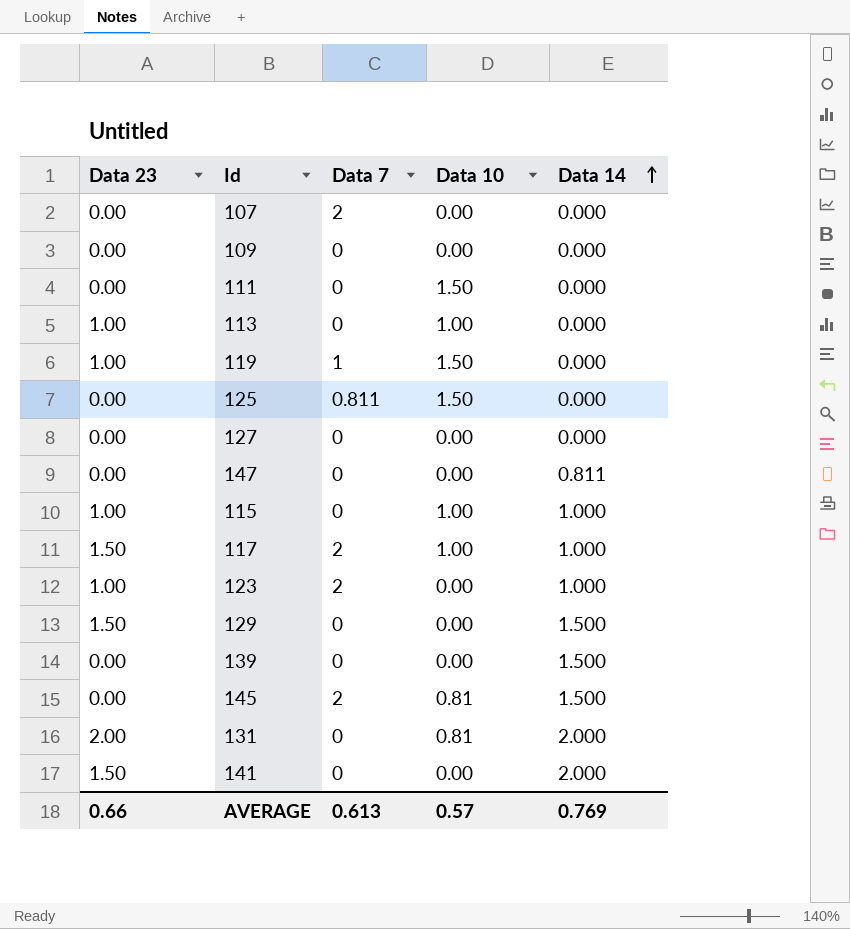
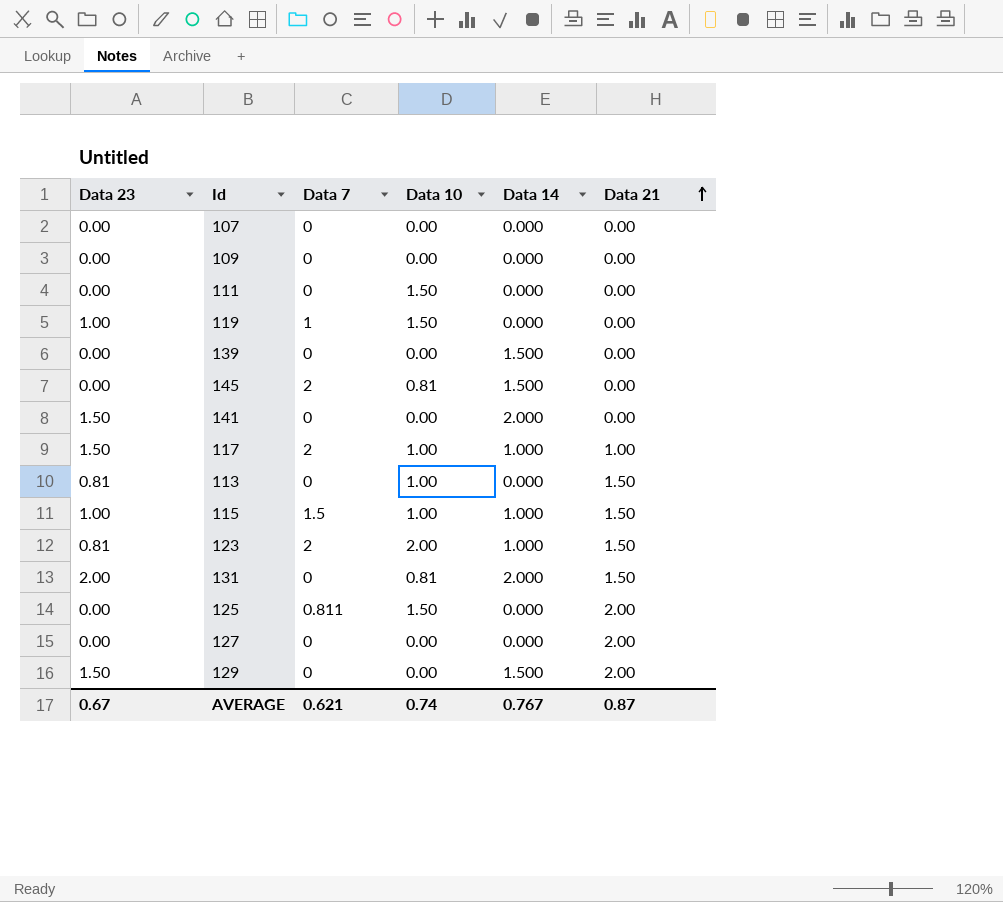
row order: Data 14 ascending -> Data 21 ascending
column Data 21 | position: none -> 6
row 147: 0.00 | 0 | 0.00 | 0.811 -> none
107 | Data 7: 2 -> 0
113 | Data 23: 1.00 -> 0.81
115 | Data 7: 0 -> 1.5
123 | Data 23: 1.00 -> 0.81
123 | Data 10: 0.00 -> 2.00
AVERAGE | Data 23: 0.66 -> 0.67
AVERAGE | Data 7: 0.613 -> 0.621
AVERAGE | Data 10: 0.57 -> 0.74
AVERAGE | Data 14: 0.769 -> 0.767

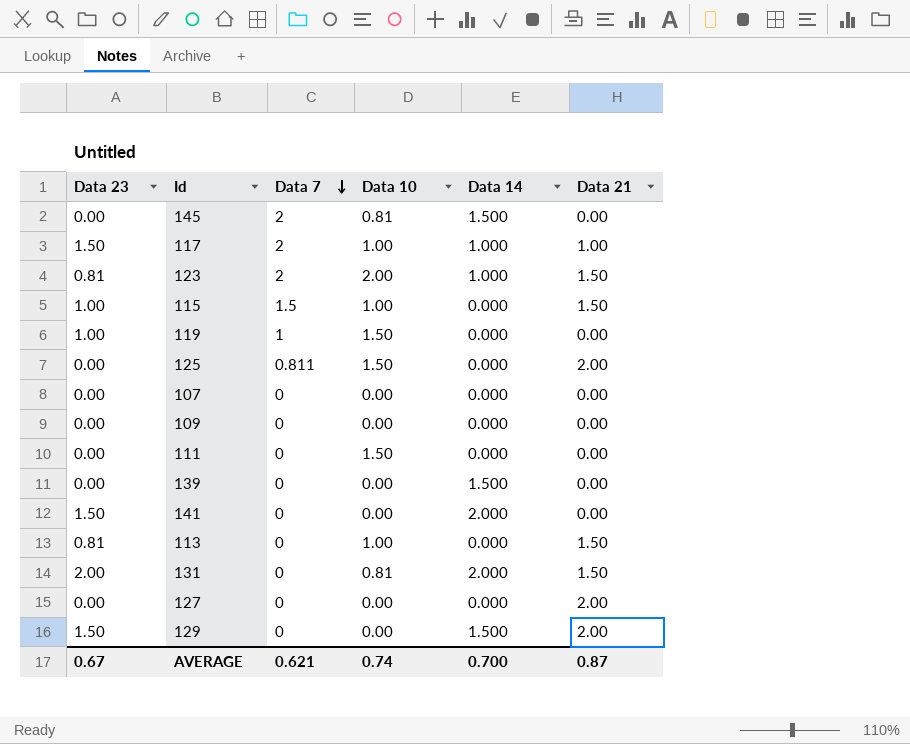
row order: Data 21 ascending -> Data 7 descending
115 | Data 14: 1.000 -> 0.000
AVERAGE | Data 14: 0.767 -> 0.700

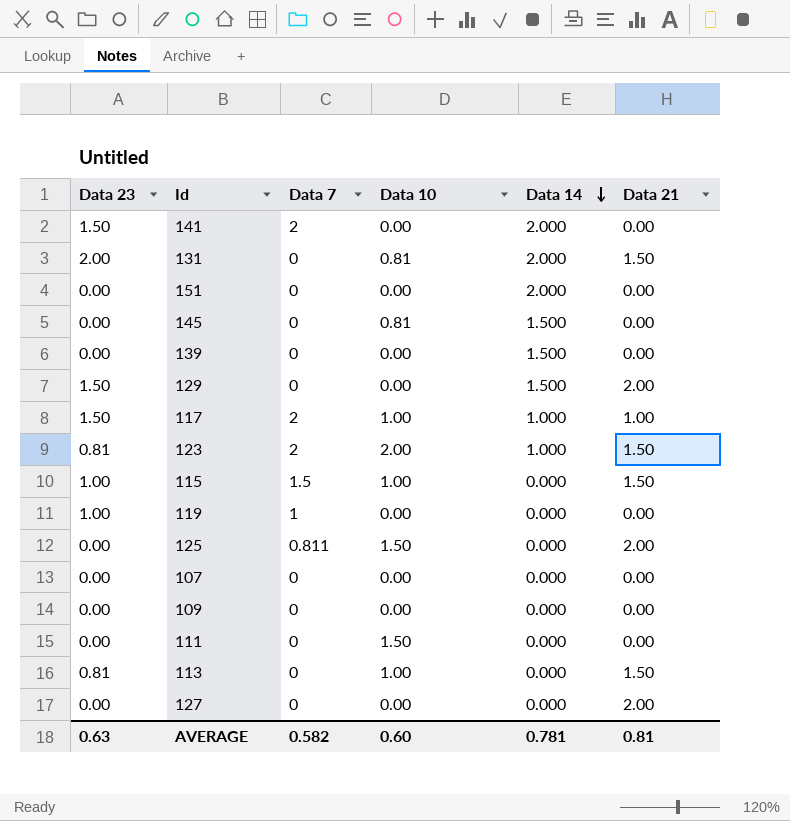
row order: Data 7 descending -> Data 14 descending
141 | Data 7: 0 -> 2
row 151: none -> 0.00 | 0 | 0.00 | 2.000 | 0.00
145 | Data 7: 2 -> 0
119 | Data 10: 1.50 -> 0.00
AVERAGE | Data 23: 0.67 -> 0.63
AVERAGE | Data 7: 0.621 -> 0.582
AVERAGE | Data 10: 0.74 -> 0.60
AVERAGE | Data 14: 0.700 -> 0.781
AVERAGE | Data 21: 0.87 -> 0.81

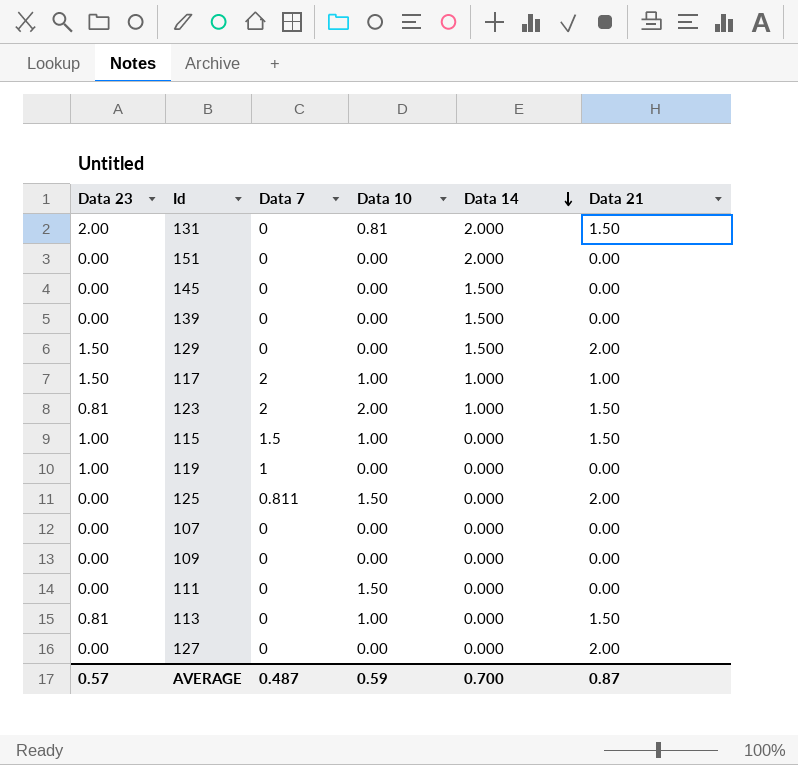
row 141: 1.50 | 2 | 0.00 | 2.000 | 0.00 -> none
145 | Data 10: 0.81 -> 0.00
AVERAGE | Data 23: 0.63 -> 0.57
AVERAGE | Data 7: 0.582 -> 0.487
AVERAGE | Data 10: 0.60 -> 0.59
AVERAGE | Data 14: 0.781 -> 0.700
AVERAGE | Data 21: 0.81 -> 0.87

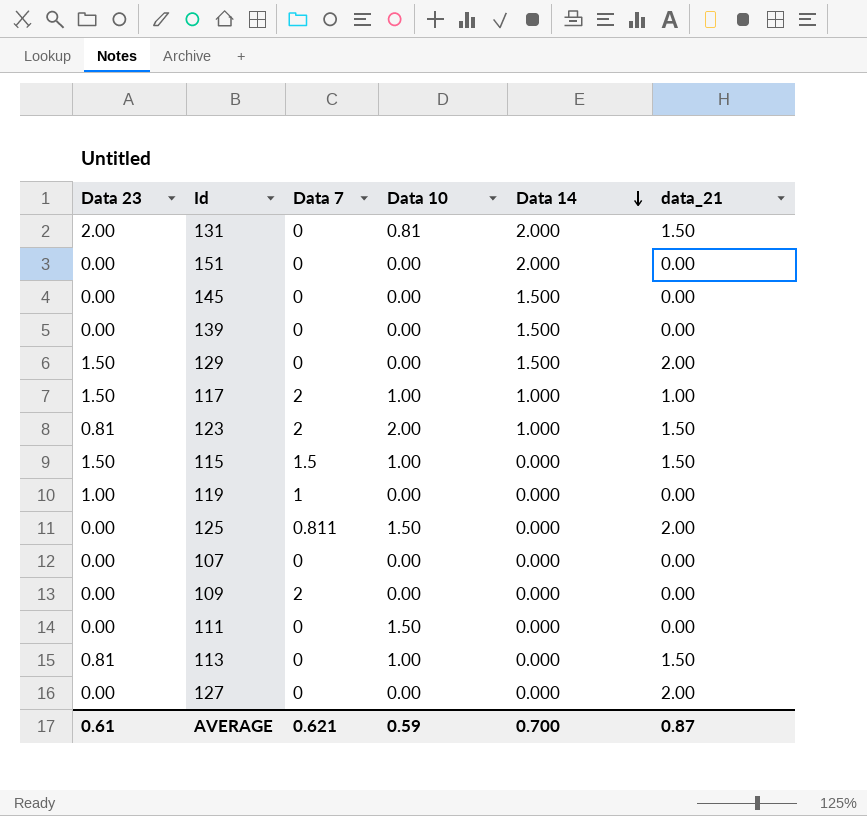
column name: Data 21 -> data_21
115 | Data 23: 1.00 -> 1.50
109 | Data 7: 0 -> 2
AVERAGE | Data 23: 0.57 -> 0.61
AVERAGE | Data 7: 0.487 -> 0.621

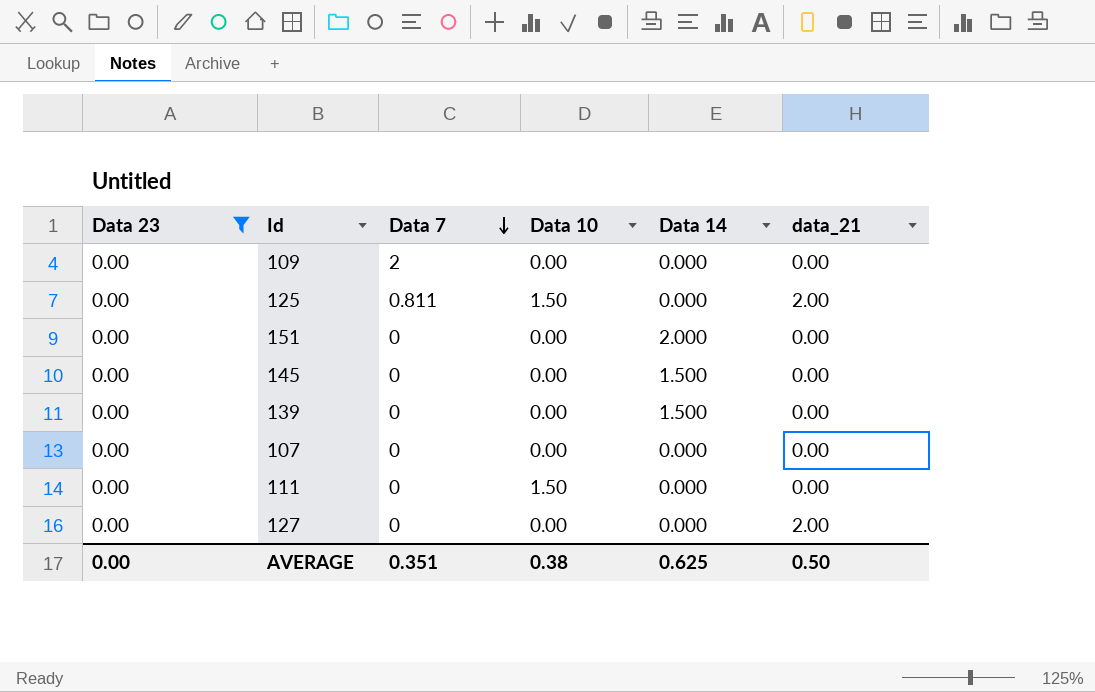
filter: none -> Data 23 = 0.00
row order: Data 14 descending -> Data 7 descending
AVERAGE | Data 23: 0.61 -> 0.00
AVERAGE | Data 7: 0.621 -> 0.351
AVERAGE | Data 10: 0.59 -> 0.38
AVERAGE | Data 14: 0.700 -> 0.625
AVERAGE | data_21: 0.87 -> 0.50

